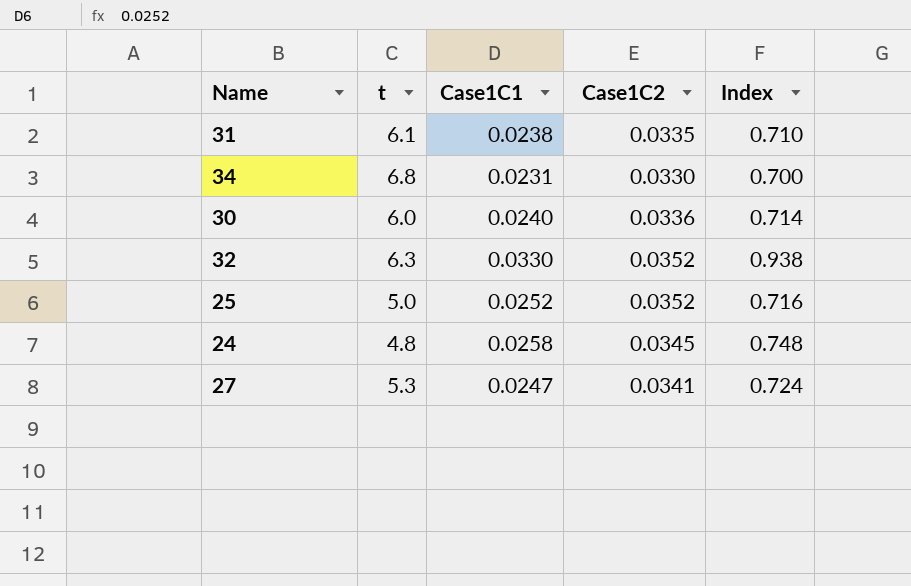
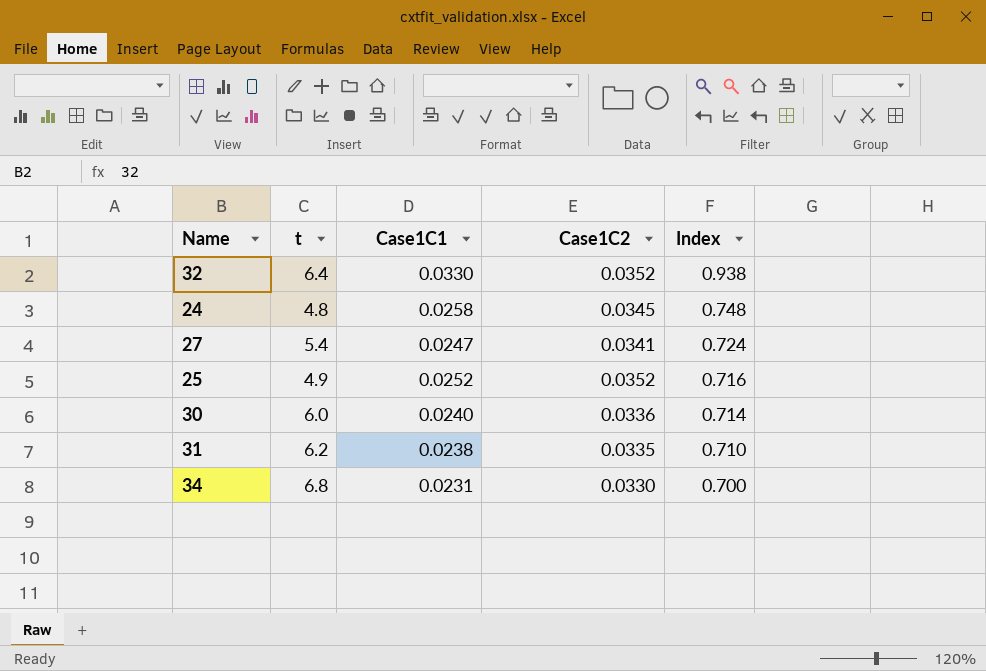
row order: none -> Index descending
32 | t: 6.3 -> 6.4
27 | t: 5.3 -> 5.4
25 | t: 5.0 -> 4.9
31 | t: 6.1 -> 6.2

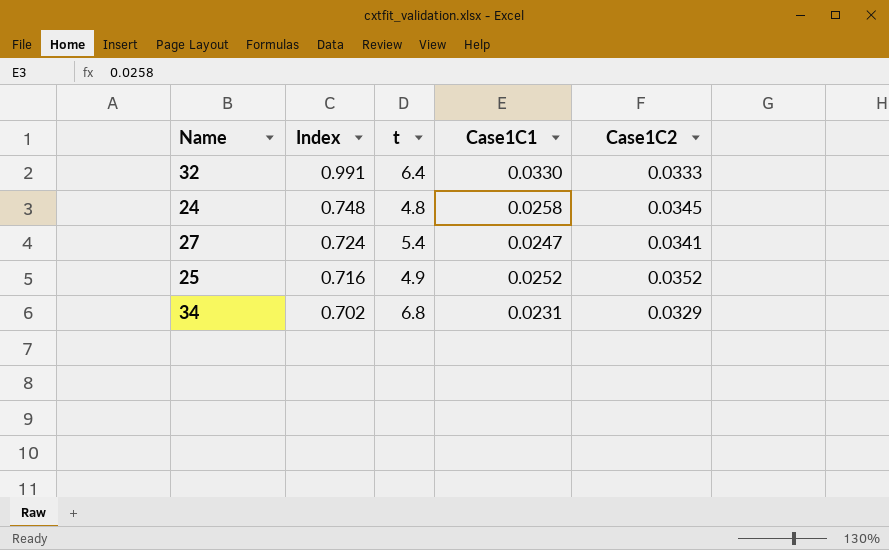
column Index | position: 5 -> 2
row 30: 6.0 | 0.0240 | 0.0336 | 0.714 -> none
row 31: 6.2 | 0.0238 | 0.0335 | 0.710 -> none
32 | Index: 0.938 -> 0.991
32 | Case1C2: 0.0352 -> 0.0333
34 | Index: 0.700 -> 0.702
34 | Case1C2: 0.0330 -> 0.0329

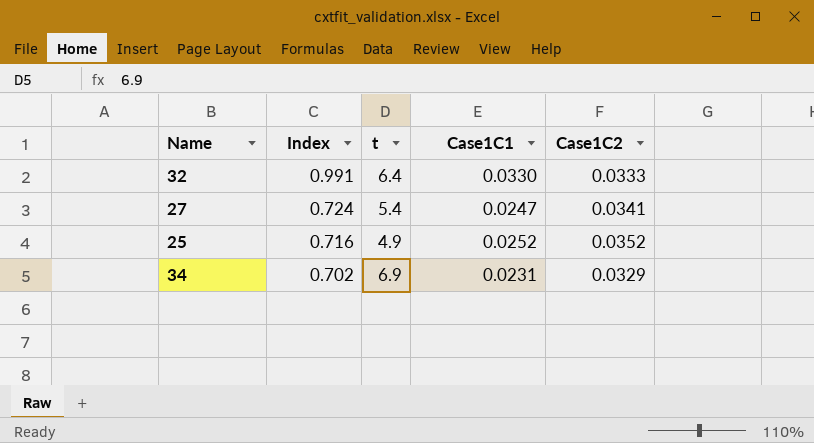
row 24: 0.748 | 4.8 | 0.0258 | 0.0345 -> none
34 | t: 6.8 -> 6.9

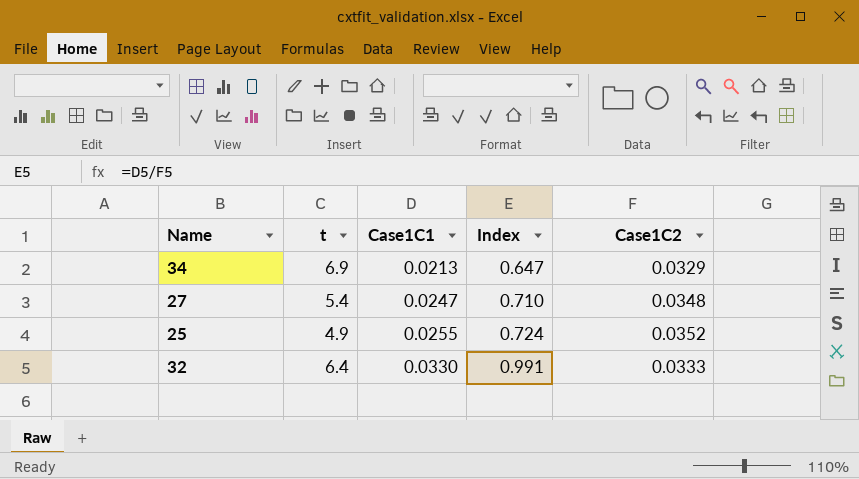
row order: Index descending -> Case1C1 ascending
column Index | position: 2 -> 4
34 | Case1C1: 0.0231 -> 0.0213
34 | Index: 0.702 -> 0.647
27 | Index: 0.724 -> 0.710
27 | Case1C2: 0.0341 -> 0.0348
25 | Case1C1: 0.0252 -> 0.0255
25 | Index: 0.716 -> 0.724

